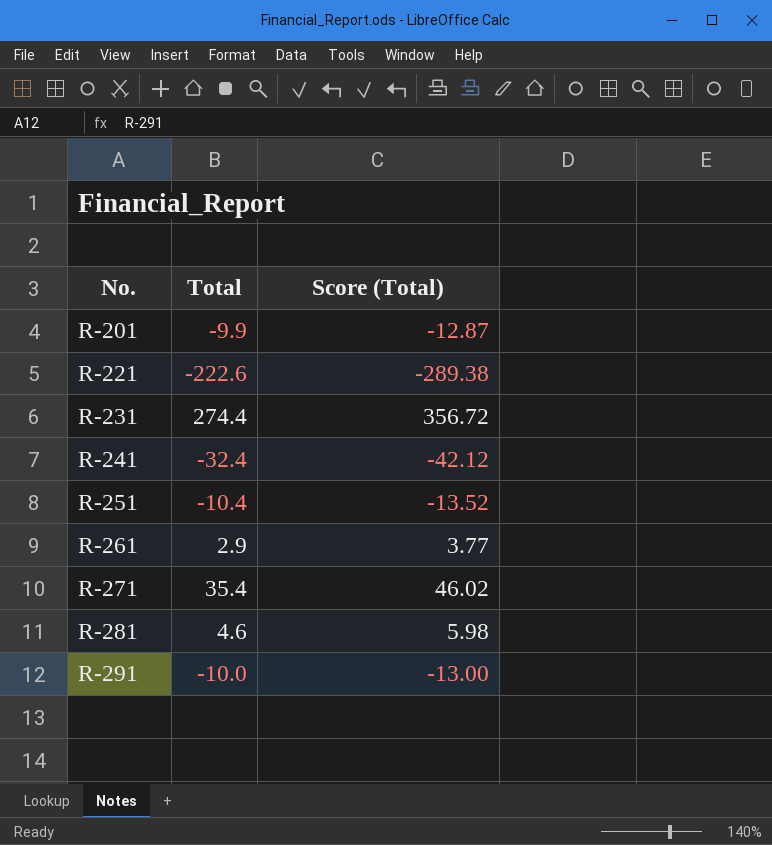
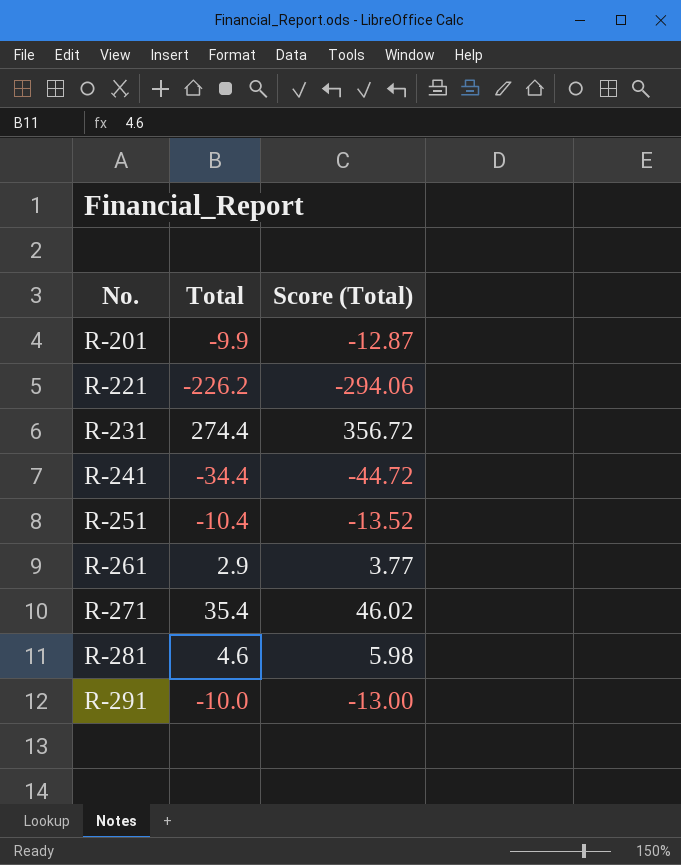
R-221 | Total: -222.6 -> -226.2
R-221 | Score (Total): -289.38 -> -294.06
R-241 | Total: -32.4 -> -34.4
R-241 | Score (Total): -42.12 -> -44.72

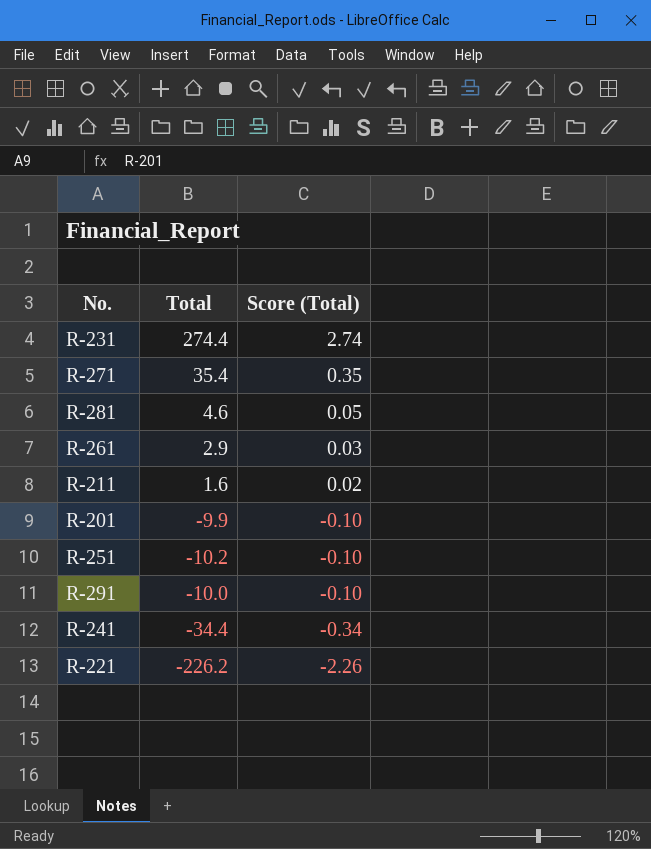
row order: No. ascending -> Score (Total) descending
column Score (Total) | formula: [Total] * 1.3 -> [Total] * 0.01
row R-211: none -> 1.6 | 0.02
R-251 | Total: -10.4 -> -10.2

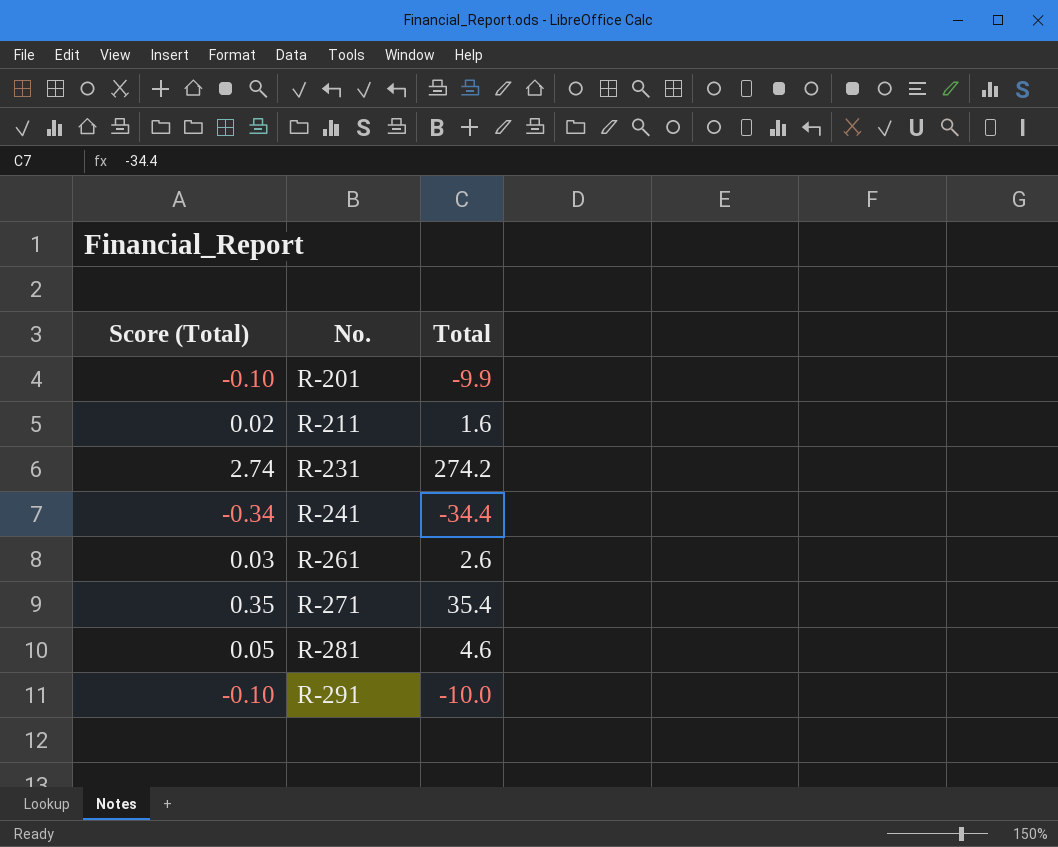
row order: Score (Total) descending -> No. ascending
column Score (Total) | position: 3 -> 1
row R-251: -10.2 | -0.10 -> none
row R-221: -226.2 | -2.26 -> none
R-231 | Total: 274.4 -> 274.2
R-261 | Total: 2.9 -> 2.6

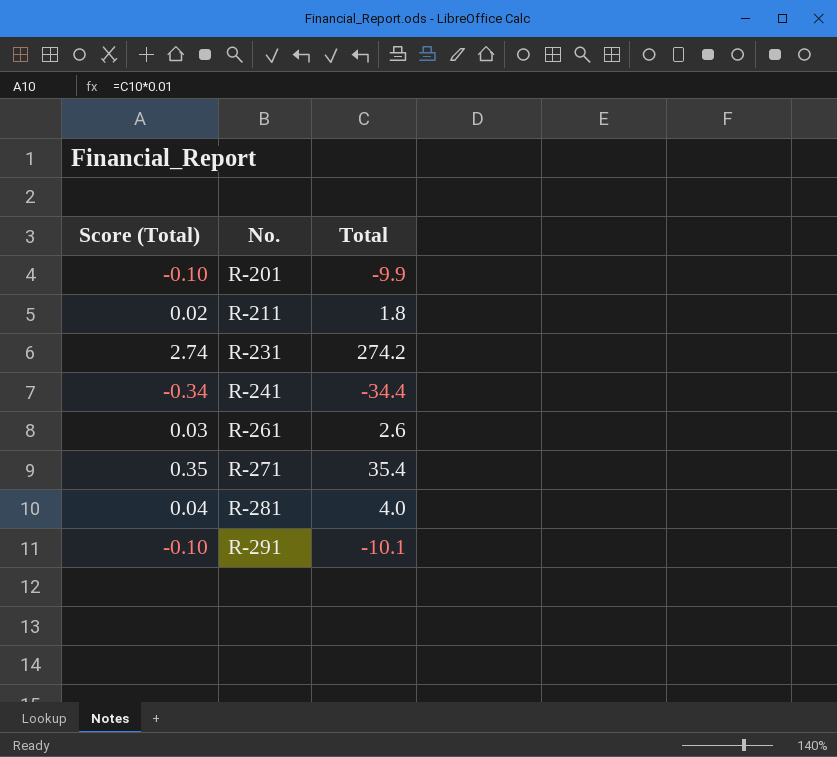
R-211 | Total: 1.6 -> 1.8
R-281 | Score (Total): 0.05 -> 0.04
R-281 | Total: 4.6 -> 4.0
R-291 | Total: -10.0 -> -10.1

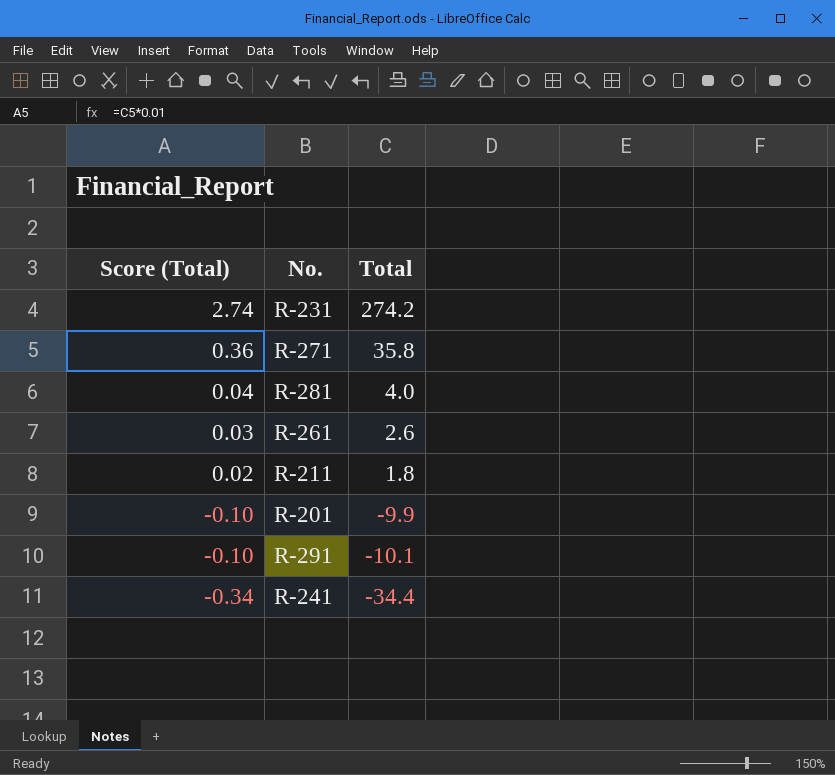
row order: No. ascending -> Score (Total) descending
R-271 | Score (Total): 0.35 -> 0.36
R-271 | Total: 35.4 -> 35.8

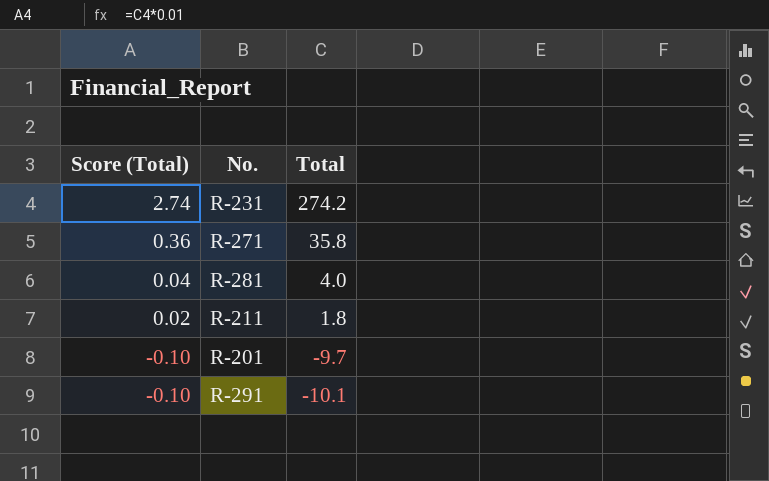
row R-261: 0.03 | 2.6 -> none
row R-241: -0.34 | -34.4 -> none
R-201 | Total: -9.9 -> -9.7

